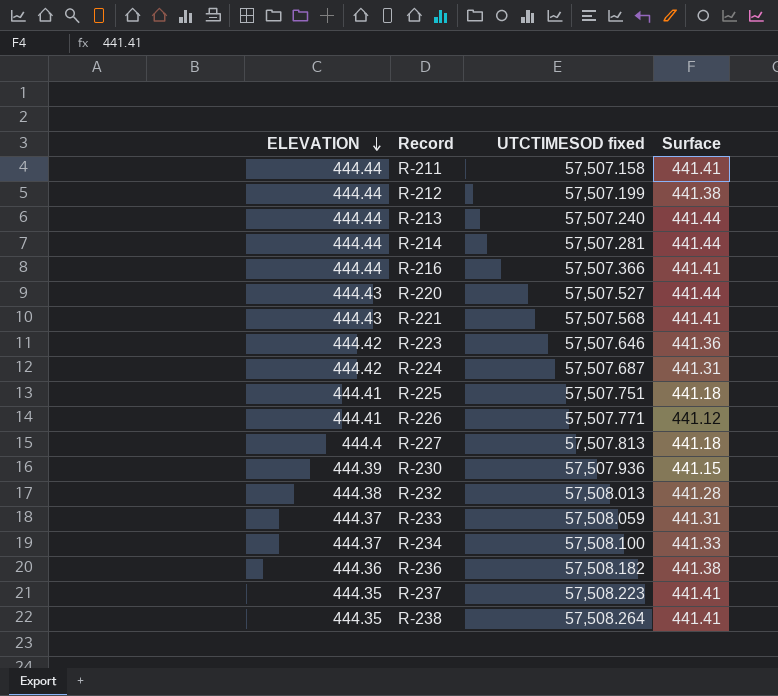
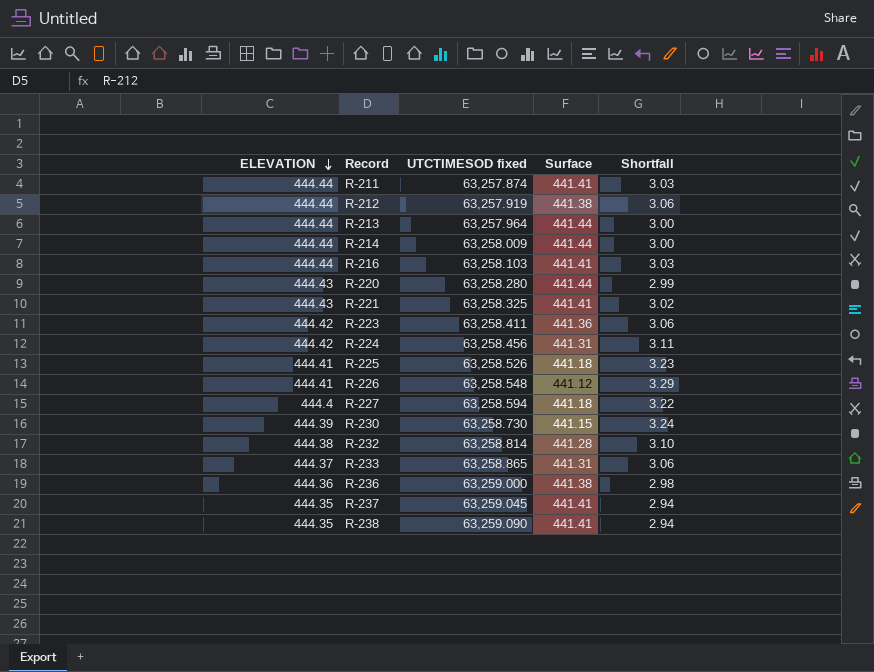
column Shortfall | formula: none -> [ELEVATION] - [Surface]
row R-234: 444.37 | 57,508.100 | 441.33 -> none
R-211 | UTCTIMESOD fixed: 57,507.158 -> 63,257.874
R-212 | UTCTIMESOD fixed: 57,507.199 -> 63,257.919
R-213 | UTCTIMESOD fixed: 57,507.240 -> 63,257.964
R-214 | UTCTIMESOD fixed: 57,507.281 -> 63,258.009
R-216 | UTCTIMESOD fixed: 57,507.366 -> 63,258.103
R-220 | UTCTIMESOD fixed: 57,507.527 -> 63,258.280
R-221 | UTCTIMESOD fixed: 57,507.568 -> 63,258.325
R-223 | UTCTIMESOD fixed: 57,507.646 -> 63,258.411
R-224 | UTCTIMESOD fixed: 57,507.687 -> 63,258.456
R-225 | UTCTIMESOD fixed: 57,507.751 -> 63,258.526
R-226 | UTCTIMESOD fixed: 57,507.771 -> 63,258.548
R-227 | UTCTIMESOD fixed: 57,507.813 -> 63,258.594
R-230 | UTCTIMESOD fixed: 57,507.936 -> 63,258.730
R-232 | UTCTIMESOD fixed: 57,508.013 -> 63,258.814
R-233 | UTCTIMESOD fixed: 57,508.059 -> 63,258.865
R-236 | UTCTIMESOD fixed: 57,508.182 -> 63,259.000
R-237 | UTCTIMESOD fixed: 57,508.223 -> 63,259.045
R-238 | UTCTIMESOD fixed: 57,508.264 -> 63,259.090

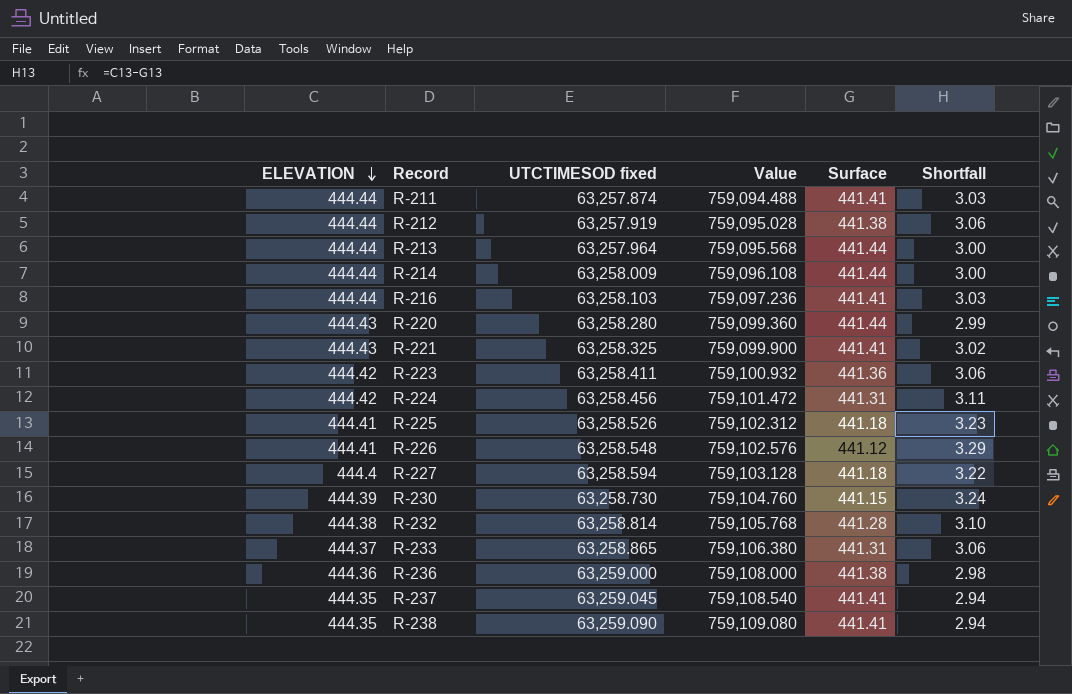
column Value | formula: none -> [UTCTIMESOD fixed] * 12

